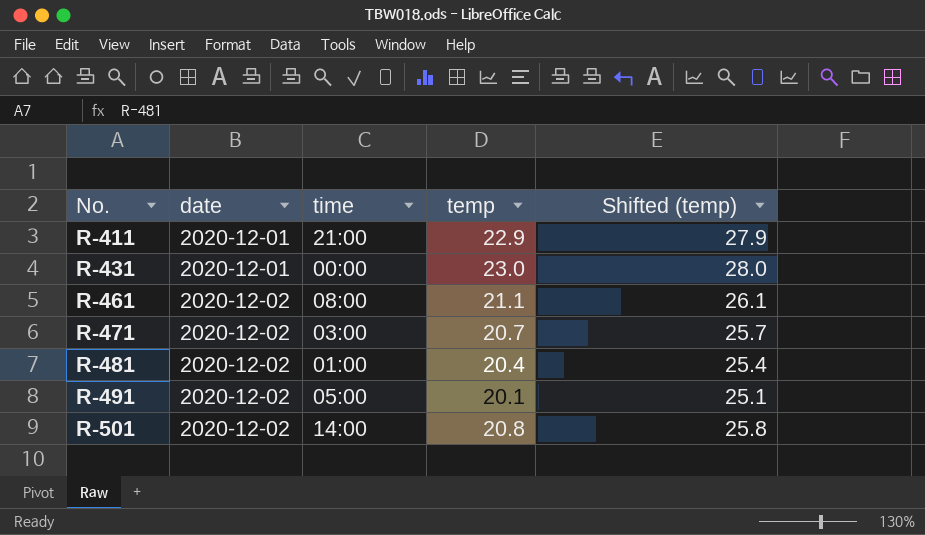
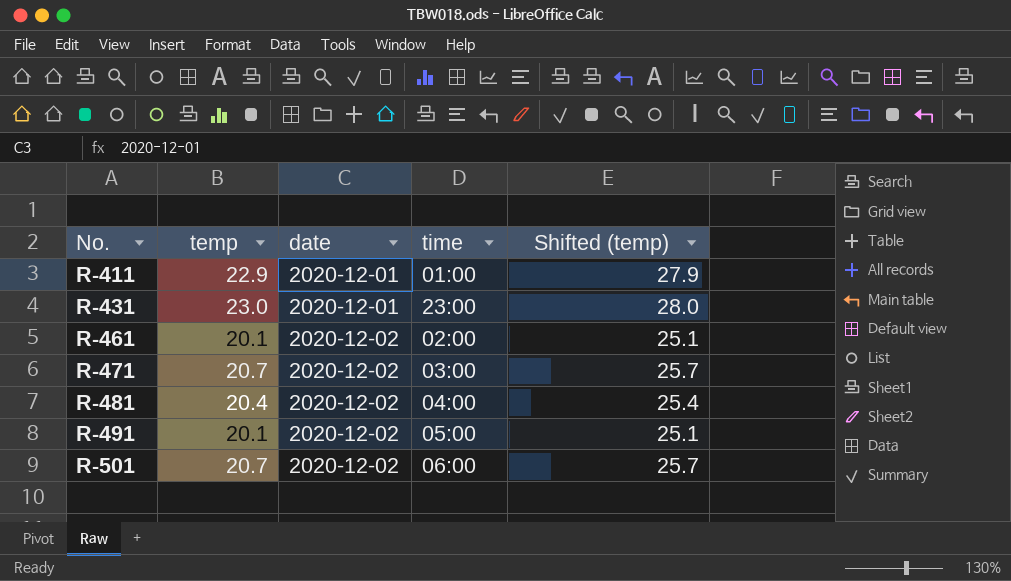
column temp | position: 4 -> 2
R-411 | time: 21:00 -> 01:00
R-431 | time: 00:00 -> 23:00
R-461 | temp: 21.1 -> 20.1
R-461 | time: 08:00 -> 02:00
R-461 | Shifted (temp): 26.1 -> 25.1
R-481 | time: 01:00 -> 04:00
R-501 | temp: 20.8 -> 20.7
R-501 | time: 14:00 -> 06:00
R-501 | Shifted (temp): 25.8 -> 25.7

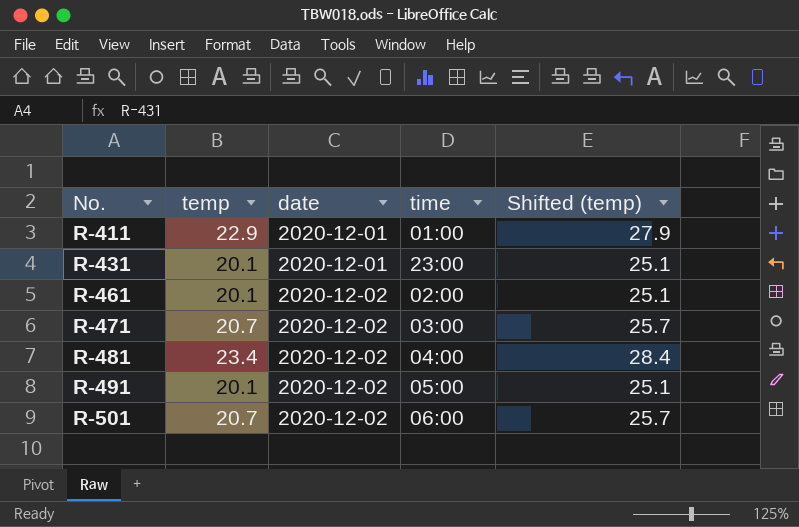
R-431 | temp: 23.0 -> 20.1
R-431 | Shifted (temp): 28.0 -> 25.1
R-481 | temp: 20.4 -> 23.4
R-481 | Shifted (temp): 25.4 -> 28.4

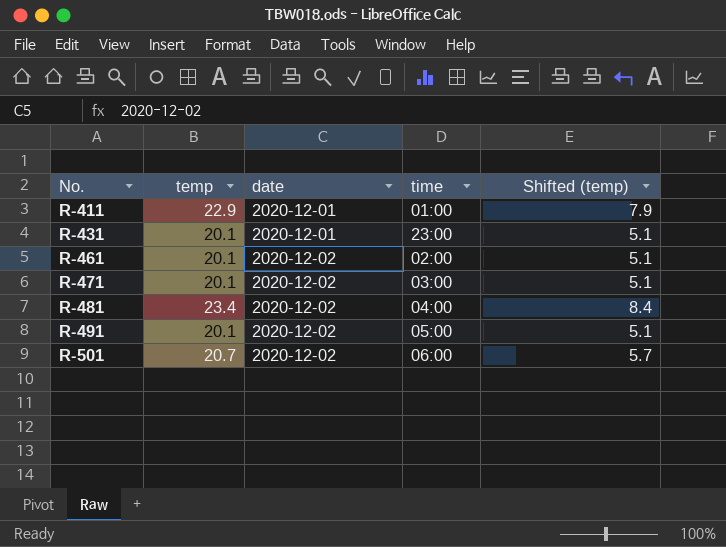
column Shifted (temp) | formula: [temp] + 5 -> [temp] - 15
R-471 | temp: 20.7 -> 20.1

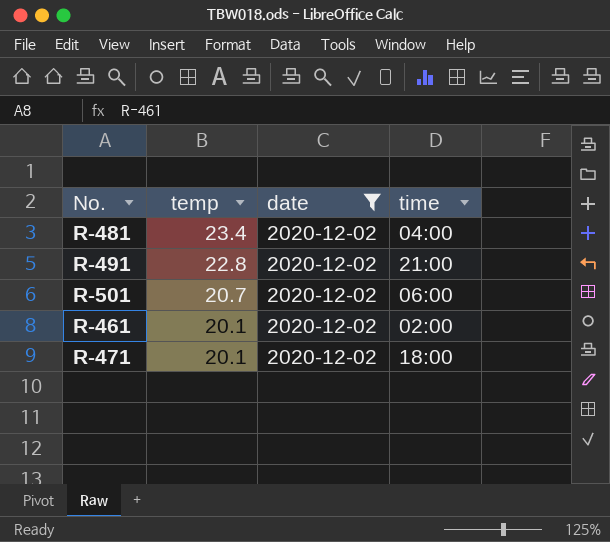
filter: none -> date = 2020-12-02
row order: No. ascending -> temp descending
column Shifted (temp) | formula: [temp] - 15 -> none
R-491 | temp: 20.1 -> 22.8
R-491 | time: 05:00 -> 21:00
R-471 | time: 03:00 -> 18:00

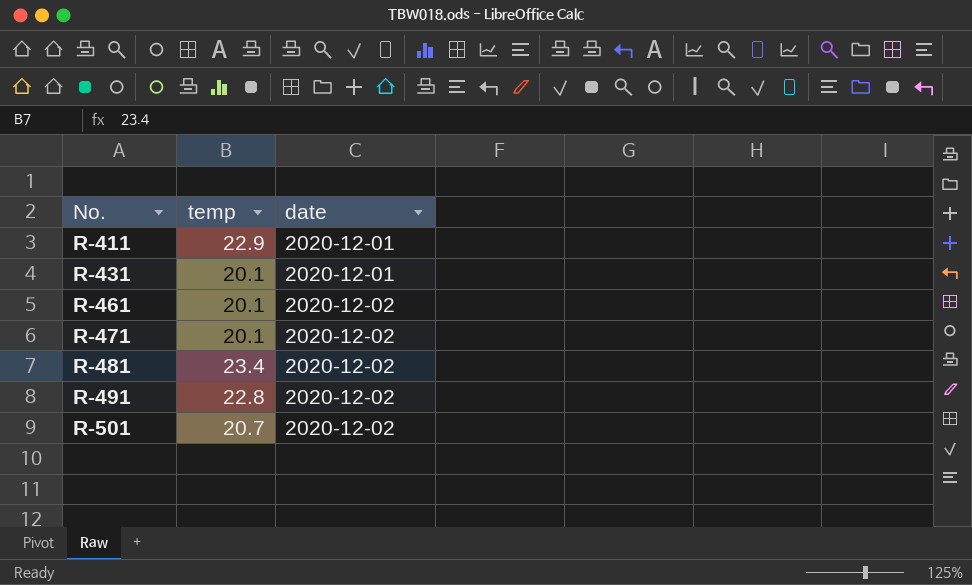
filter: date = 2020-12-02 -> none
row order: temp descending -> No. ascending
column time | position: 4 -> none

